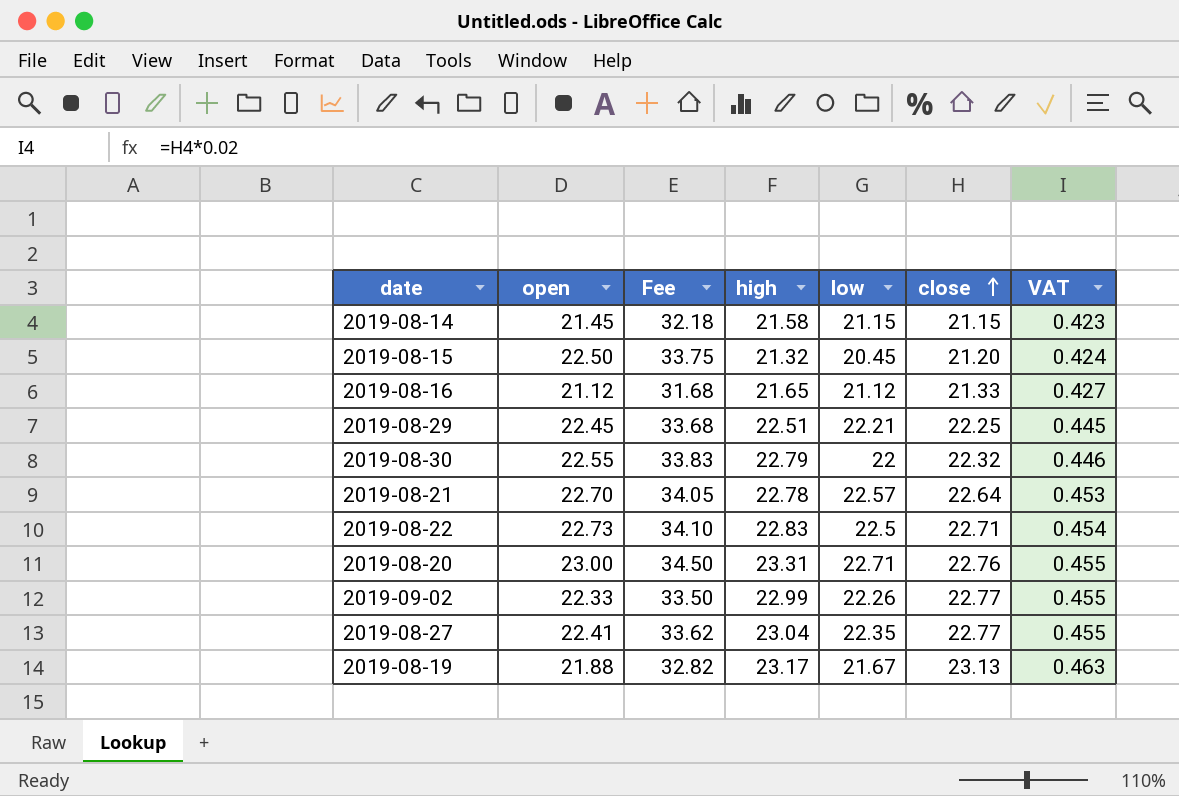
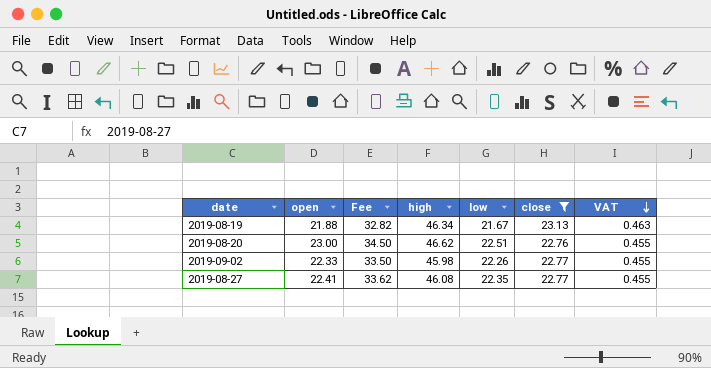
filter: none -> close >= 22.76
row order: close ascending -> VAT descending
2019-08-19 | high: 23.17 -> 46.34
2019-08-20 | high: 23.31 -> 46.62
2019-08-20 | low: 22.71 -> 22.51
2019-09-02 | high: 22.99 -> 45.98
2019-08-27 | high: 23.04 -> 46.08

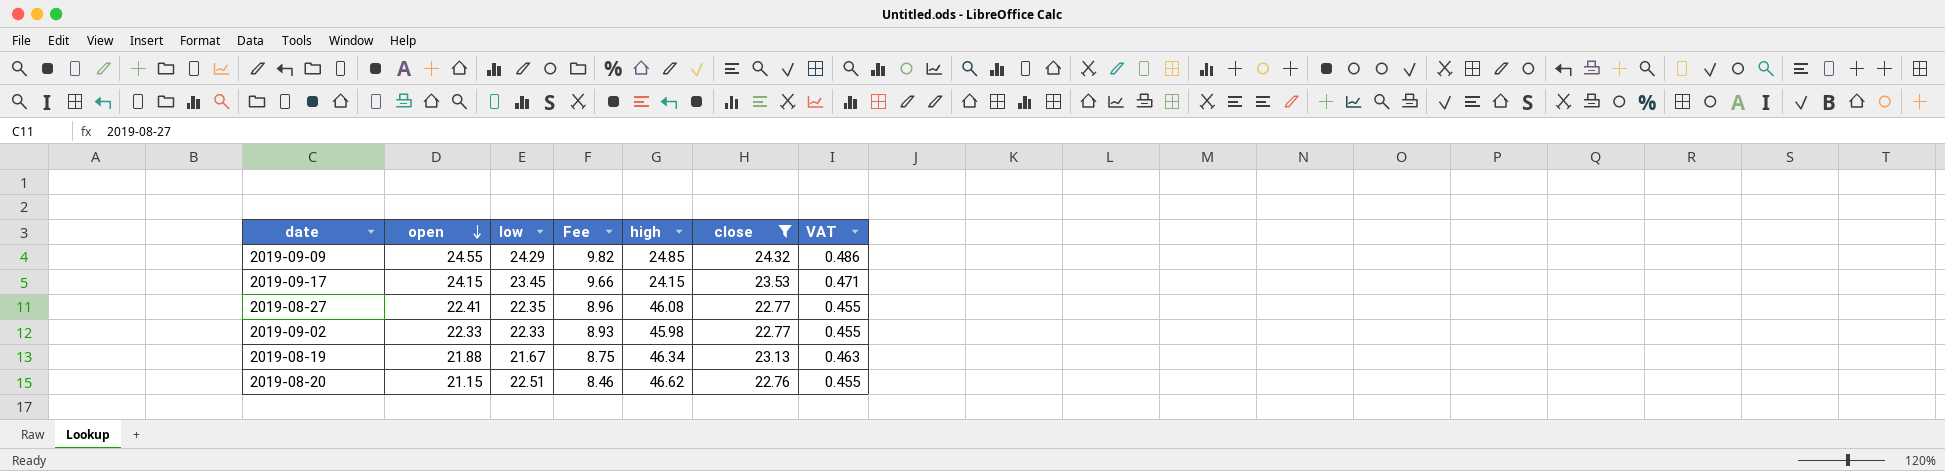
row order: VAT descending -> open descending
column low | position: 5 -> 3
column Fee | formula: [open] * 1.5 -> [open] * 0.4
row 2019-09-09: none -> 24.55 | 24.29 | 9.82 | 24.85 | 24.32 | 0.486
row 2019-09-17: none -> 24.15 | 23.45 | 9.66 | 24.15 | 23.53 | 0.471
2019-09-02 | low: 22.26 -> 22.33
2019-08-20 | open: 23.00 -> 21.15

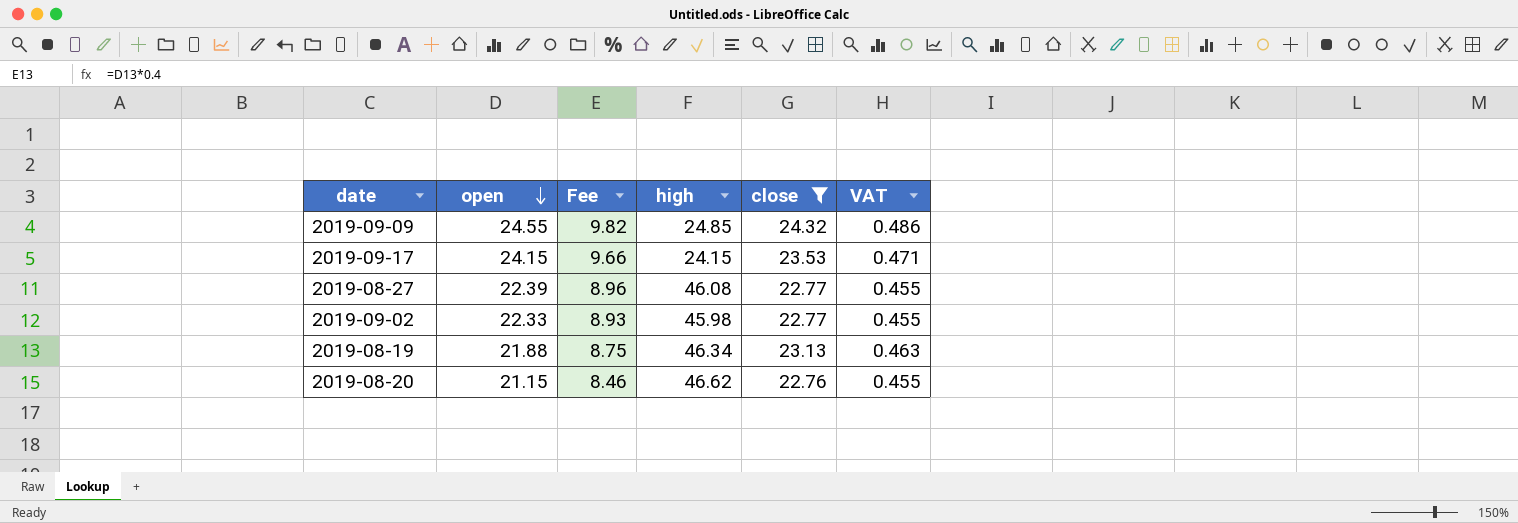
column low | position: 3 -> none
2019-08-27 | open: 22.41 -> 22.39

